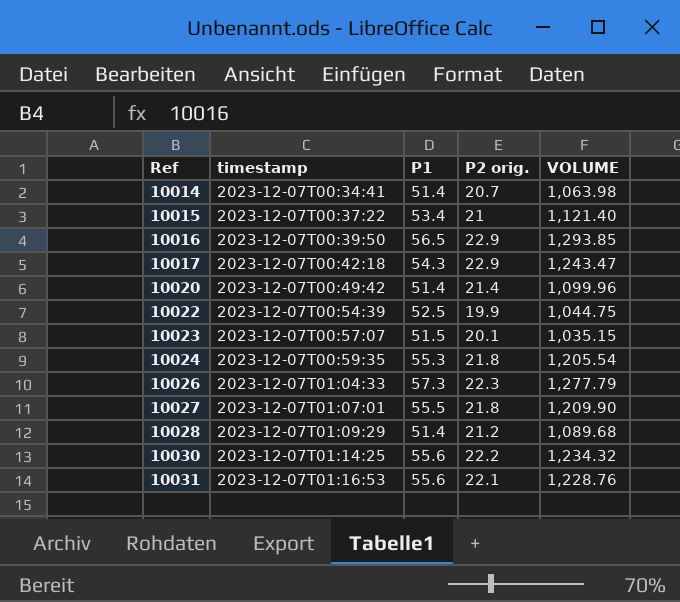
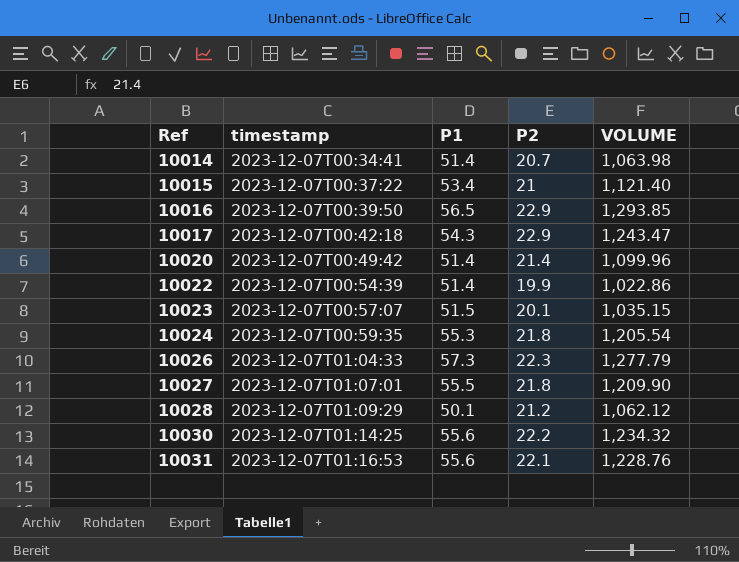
column name: P2 orig. -> P2
10022 | P1: 52.5 -> 51.4
10022 | VOLUME: 1,044.75 -> 1,022.86
10028 | P1: 51.4 -> 50.1
10028 | VOLUME: 1,089.68 -> 1,062.12

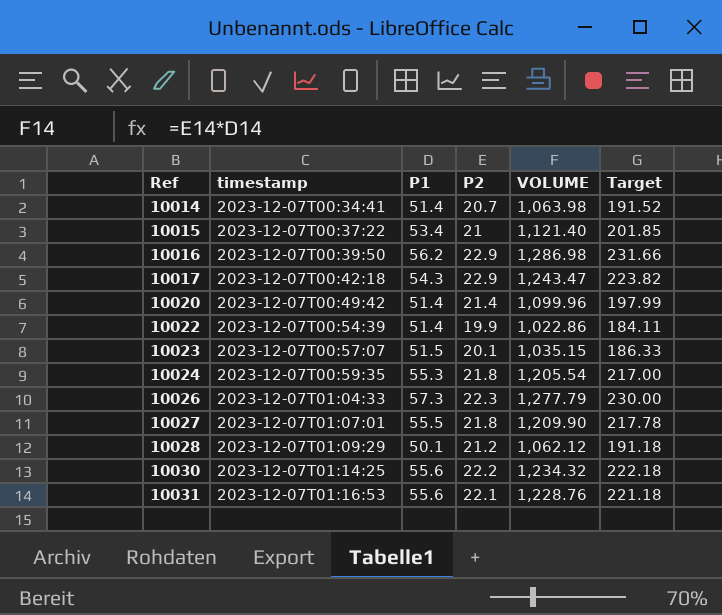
column Target | formula: none -> [VOLUME] * 0.18
10016 | P1: 56.5 -> 56.2
10016 | VOLUME: 1,293.85 -> 1,286.98

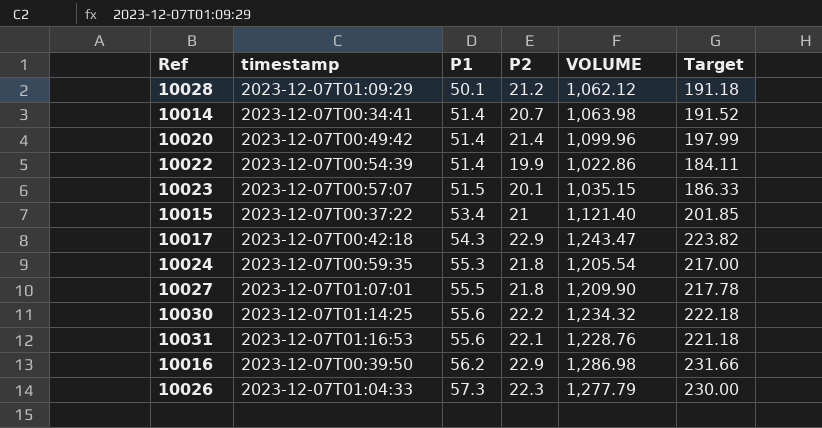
row order: Ref ascending -> P1 ascending

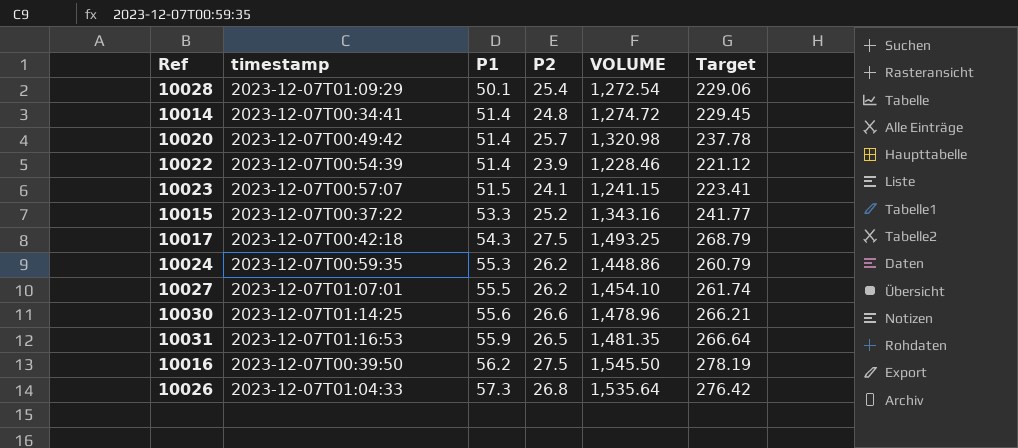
10028 | P2: 21.2 -> 25.4
10028 | VOLUME: 1,062.12 -> 1,272.54
10028 | Target: 191.18 -> 229.06
10014 | P2: 20.7 -> 24.8
10014 | VOLUME: 1,063.98 -> 1,274.72
10014 | Target: 191.52 -> 229.45
10020 | P2: 21.4 -> 25.7
10020 | VOLUME: 1,099.96 -> 1,320.98
10020 | Target: 197.99 -> 237.78
10022 | P2: 19.9 -> 23.9
10022 | VOLUME: 1,022.86 -> 1,228.46
10022 | Target: 184.11 -> 221.12
10023 | P2: 20.1 -> 24.1
10023 | VOLUME: 1,035.15 -> 1,241.15
10023 | Target: 186.33 -> 223.41
10015 | P1: 53.4 -> 53.3
10015 | P2: 21 -> 25.2
10015 | VOLUME: 1,121.40 -> 1,343.16
10015 | Target: 201.85 -> 241.77
10017 | P2: 22.9 -> 27.5
10017 | VOLUME: 1,243.47 -> 1,493.25
10017 | Target: 223.82 -> 268.79
10024 | P2: 21.8 -> 26.2
10024 | VOLUME: 1,205.54 -> 1,448.86
10024 | Target: 217.00 -> 260.79
10027 | P2: 21.8 -> 26.2
10027 | VOLUME: 1,209.90 -> 1,454.10
10027 | Target: 217.78 -> 261.74
10030 | P2: 22.2 -> 26.6
10030 | VOLUME: 1,234.32 -> 1,478.96
10030 | Target: 222.18 -> 266.21
10031 | P1: 55.6 -> 55.9
10031 | P2: 22.1 -> 26.5
10031 | VOLUME: 1,228.76 -> 1,481.35
10031 | Target: 221.18 -> 266.64
10016 | P2: 22.9 -> 27.5
10016 | VOLUME: 1,286.98 -> 1,545.50
10016 | Target: 231.66 -> 278.19
10026 | P2: 22.3 -> 26.8
10026 | VOLUME: 1,277.79 -> 1,535.64
10026 | Target: 230.00 -> 276.42

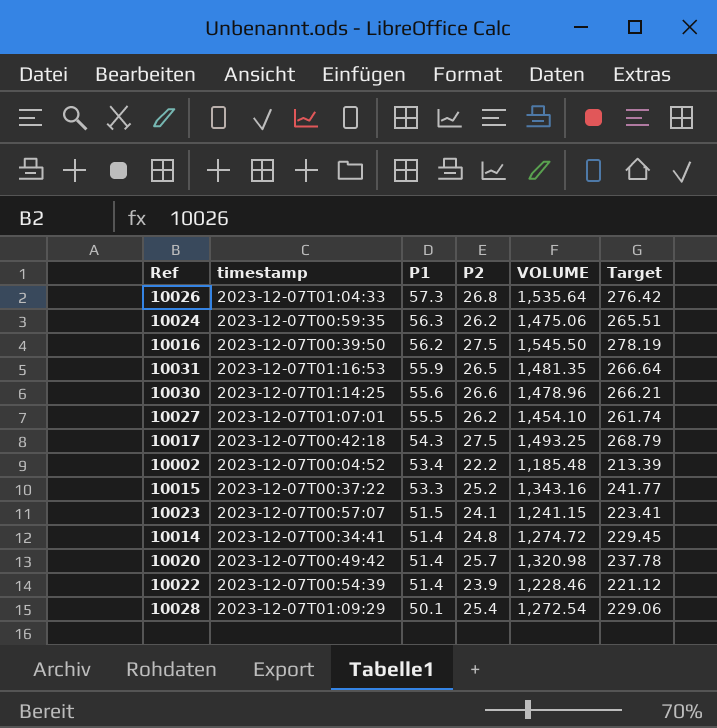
row order: P1 ascending -> P1 descending
10024 | P1: 55.3 -> 56.3
10024 | VOLUME: 1,448.86 -> 1,475.06
10024 | Target: 260.79 -> 265.51
row 10002: none -> 2023-12-07T00:04:52 | 53.4 | 22.2 | 1,185.48 | 213.39

